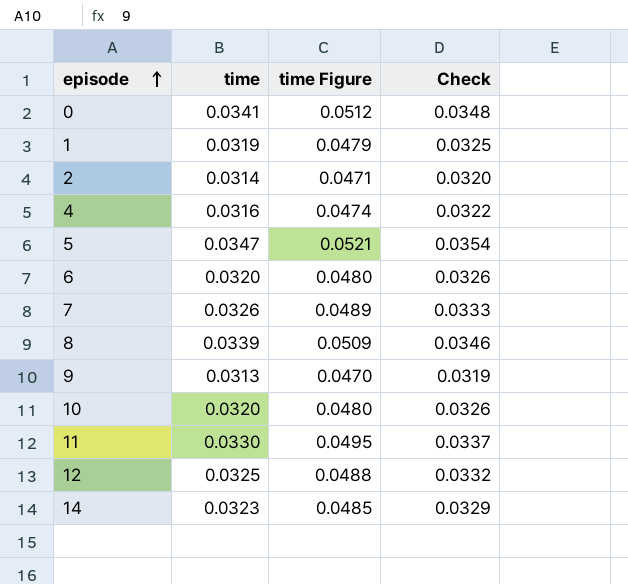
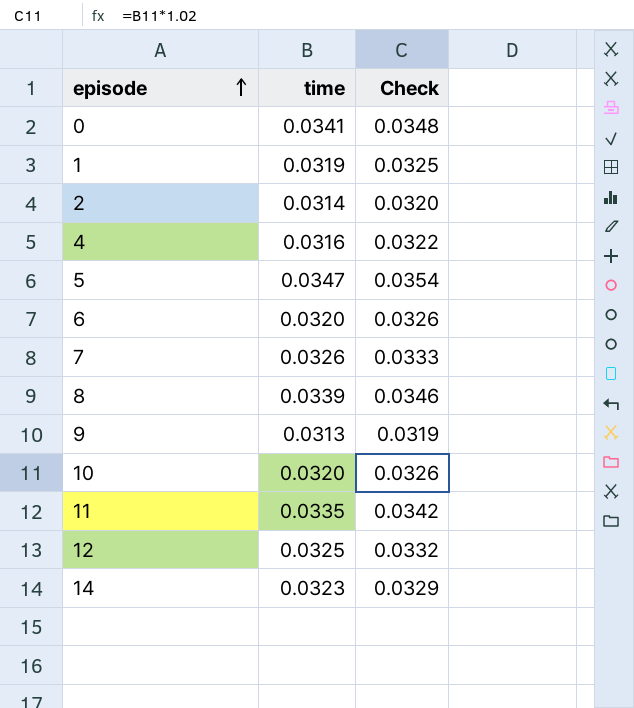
column time Figure | formula: [time] * 1.5 -> none
11 | time: 0.0330 -> 0.0335
11 | Check: 0.0337 -> 0.0342

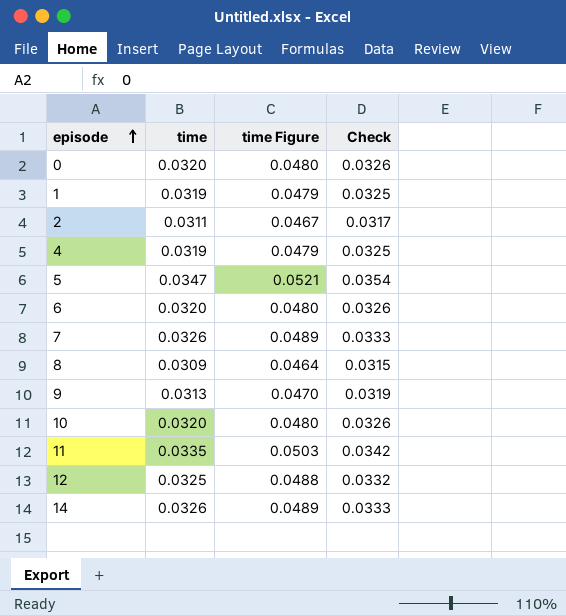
column time Figure | formula: none -> [time] * 1.5
0 | time: 0.0341 -> 0.0320
0 | Check: 0.0348 -> 0.0326
2 | time: 0.0314 -> 0.0311
2 | Check: 0.0320 -> 0.0317
4 | time: 0.0316 -> 0.0319
4 | Check: 0.0322 -> 0.0325
8 | time: 0.0339 -> 0.0309
8 | Check: 0.0346 -> 0.0315
14 | time: 0.0323 -> 0.0326
14 | Check: 0.0329 -> 0.0333

